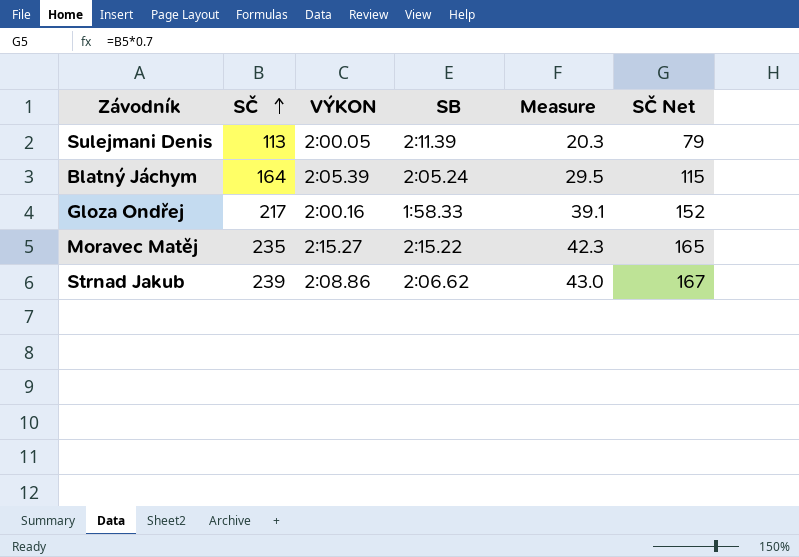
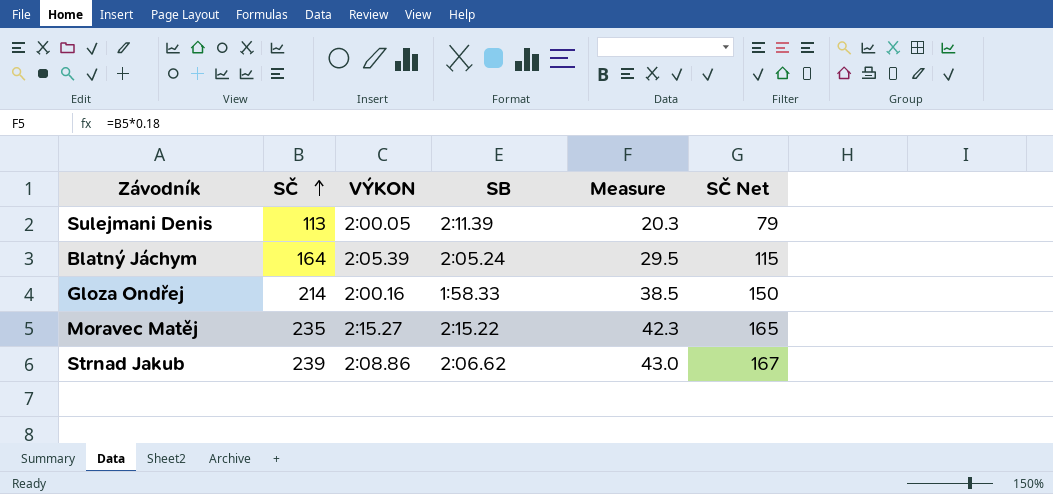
Gloza Ondřej | SČ: 217 -> 214
Gloza Ondřej | Measure: 39.1 -> 38.5
Gloza Ondřej | SČ Net: 152 -> 150

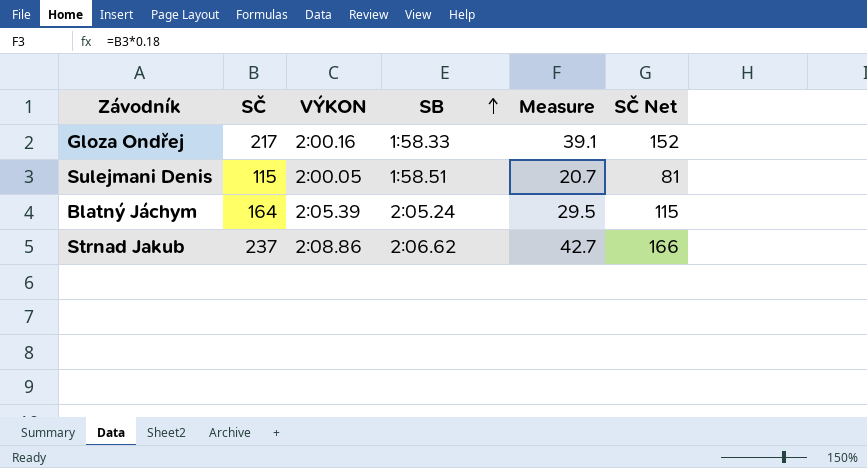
row order: SČ ascending -> SB ascending
row Moravec Matěj: 235 | 2:15.27 | 2:15.22 | 42.3 | 165 -> none
Gloza Ondřej | SČ: 214 -> 217
Gloza Ondřej | Measure: 38.5 -> 39.1
Gloza Ondřej | SČ Net: 150 -> 152
Sulejmani Denis | SČ: 113 -> 115
Sulejmani Denis | SB: 2:11.39 -> 1:58.51
Sulejmani Denis | Measure: 20.3 -> 20.7
Sulejmani Denis | SČ Net: 79 -> 81
Strnad Jakub | SČ: 239 -> 237
Strnad Jakub | Measure: 43.0 -> 42.7
Strnad Jakub | SČ Net: 167 -> 166

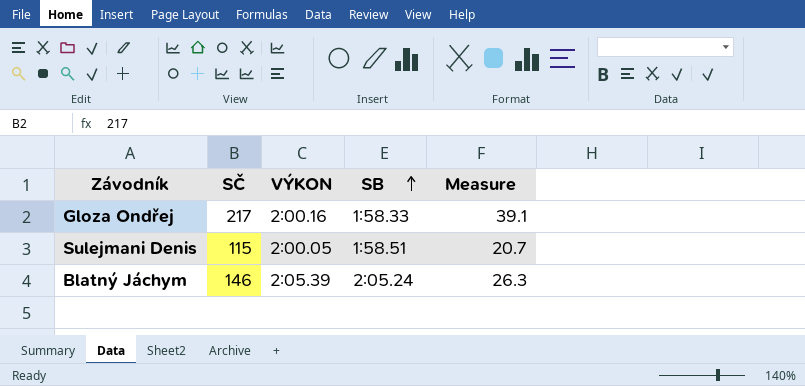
column SČ Net | formula: [SČ] * 0.7 -> none
row Strnad Jakub: 237 | 2:08.86 | 2:06.62 | 42.7 | 166 -> none
Blatný Jáchym | SČ: 164 -> 146
Blatný Jáchym | Measure: 29.5 -> 26.3

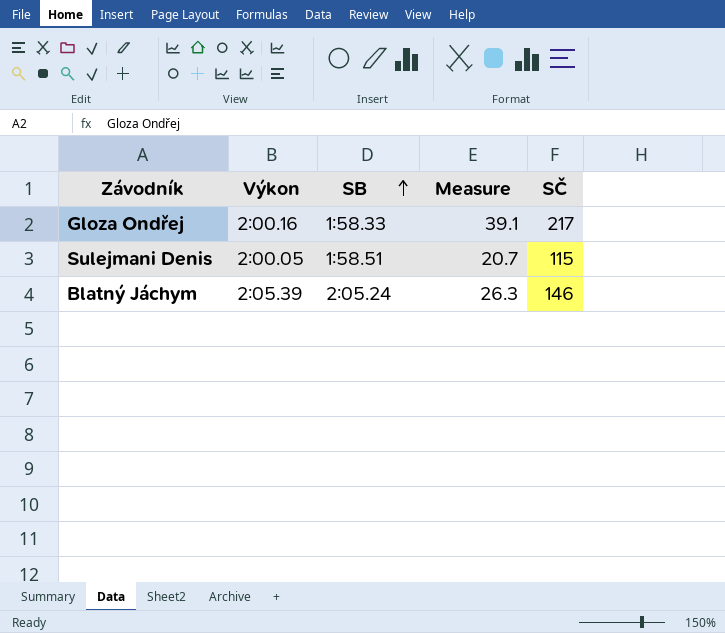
column name: VÝKON -> Výkon
column SČ | position: 2 -> 5

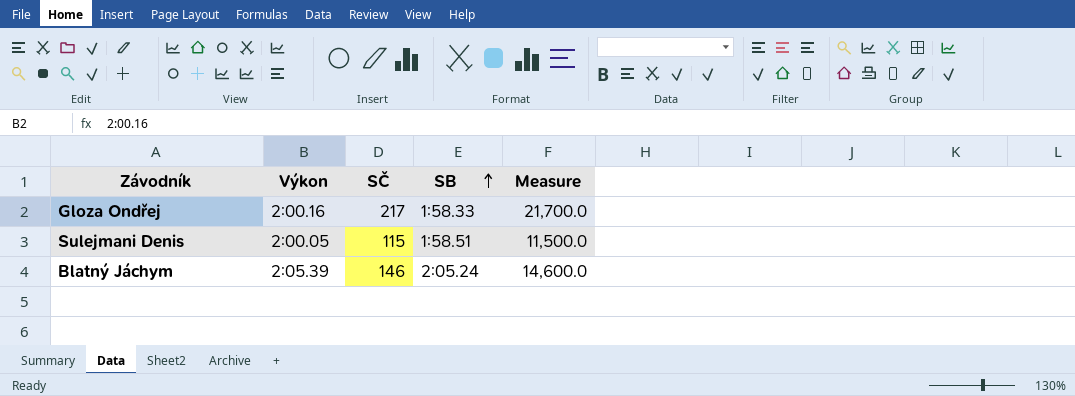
column SČ | position: 5 -> 3
column Measure | formula: [SČ] * 0.18 -> [SČ] * 100

